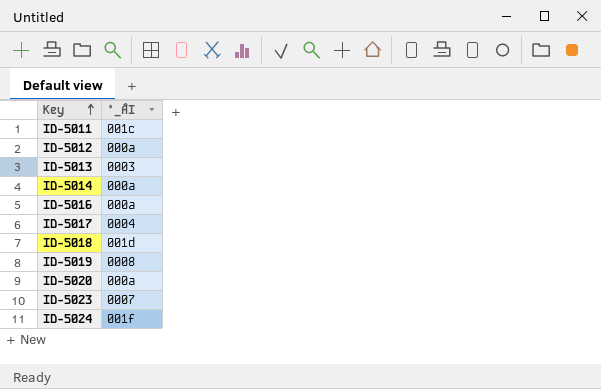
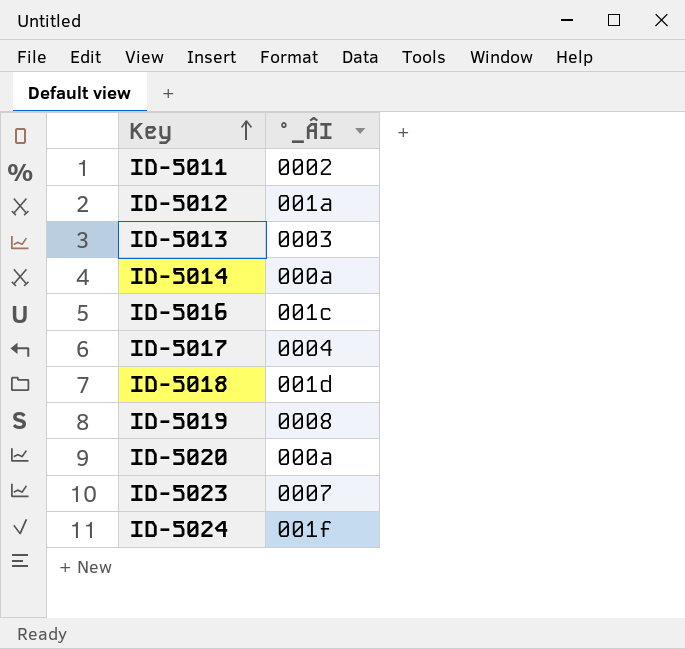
ID-5011 | °_ÂI: 001c -> 0002
ID-5012 | °_ÂI: 000a -> 001a
ID-5016 | °_ÂI: 000a -> 001c

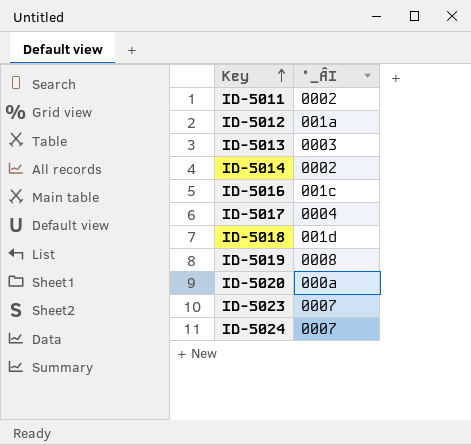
ID-5014 | °_ÂI: 000a -> 0002
ID-5024 | °_ÂI: 001f -> 0007

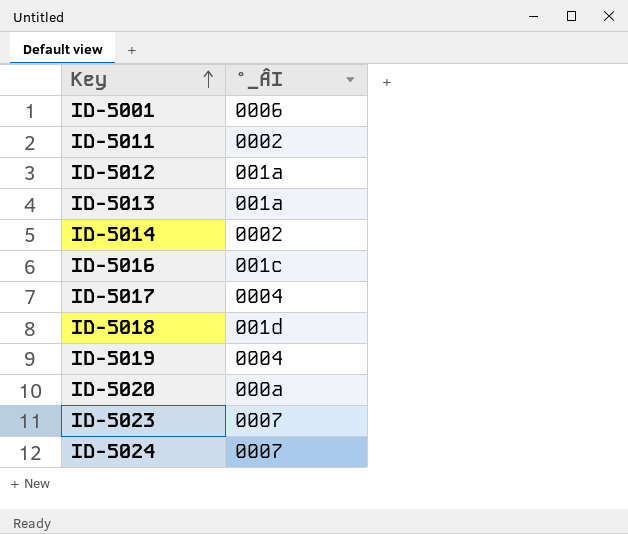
row ID-5001: none -> 0006
ID-5013 | °_ÂI: 0003 -> 001a
ID-5019 | °_ÂI: 0008 -> 0004

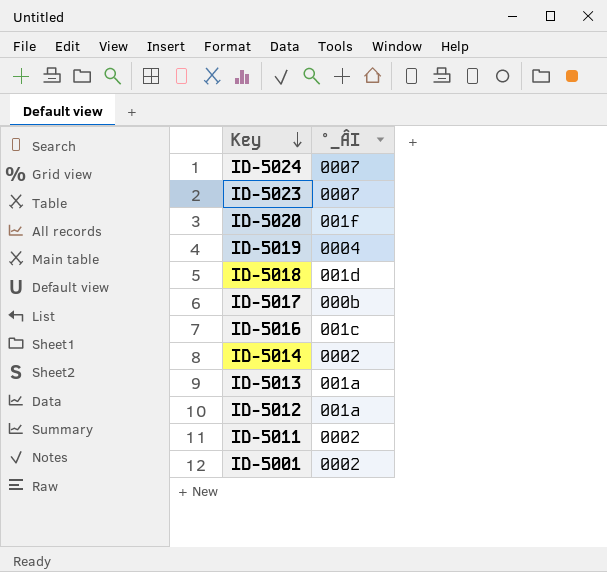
row order: Key ascending -> Key descending
ID-5020 | °_ÂI: 000a -> 001f
ID-5017 | °_ÂI: 0004 -> 000b
ID-5001 | °_ÂI: 0006 -> 0002

